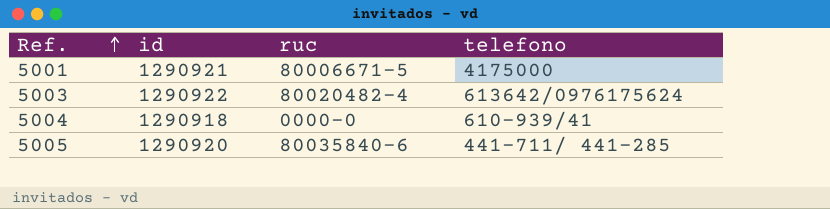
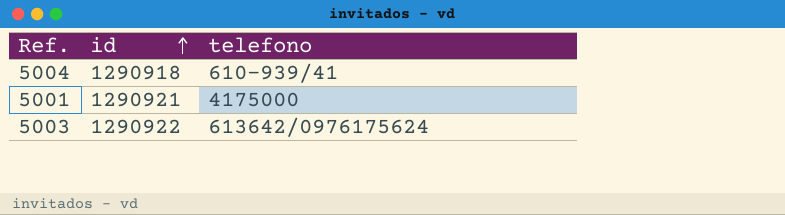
row order: Ref. ascending -> id ascending
column ruc | position: 3 -> none
row 5005: 1290920 | 80035840-6 | 441-711/ 441-285 -> none

